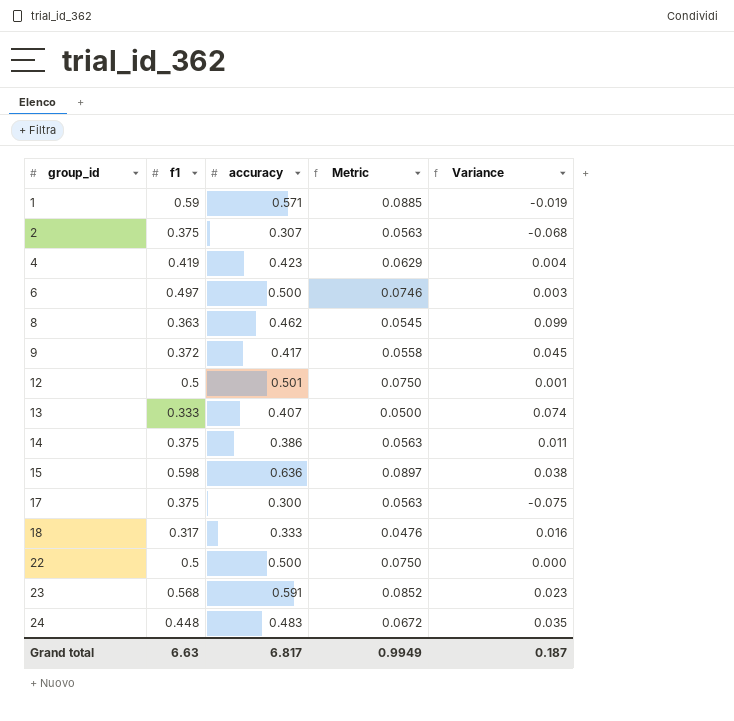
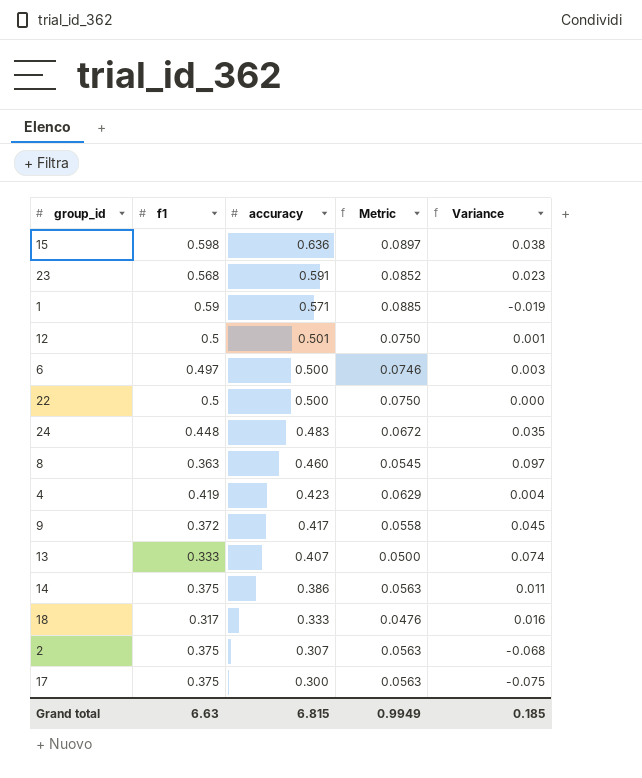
row order: group_id ascending -> accuracy descending
8 | accuracy: 0.462 -> 0.460
8 | Variance: 0.099 -> 0.097
Grand total | accuracy: 6.817 -> 6.815
Grand total | Variance: 0.187 -> 0.185

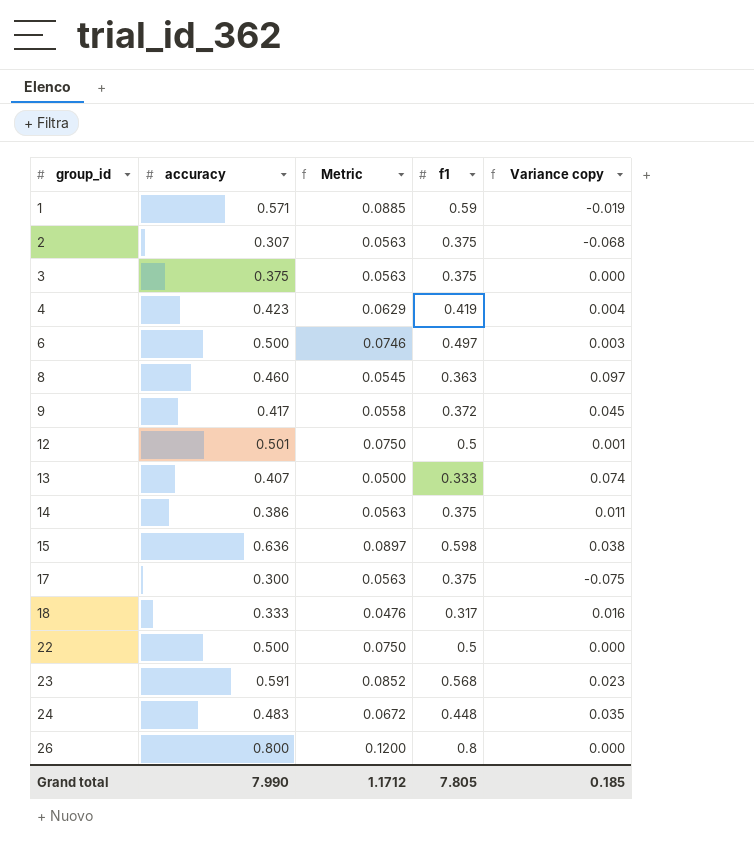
row order: accuracy descending -> group_id ascending
column f1 | position: 2 -> 4
column name: Variance -> Variance copy
row 3: none -> 0.375 | 0.0563 | 0.375 | 0.000
row 26: none -> 0.800 | 0.1200 | 0.8 | 0.000
Grand total | accuracy: 6.815 -> 7.990
Grand total | Metric: 0.9949 -> 1.1712
Grand total | f1: 6.63 -> 7.805

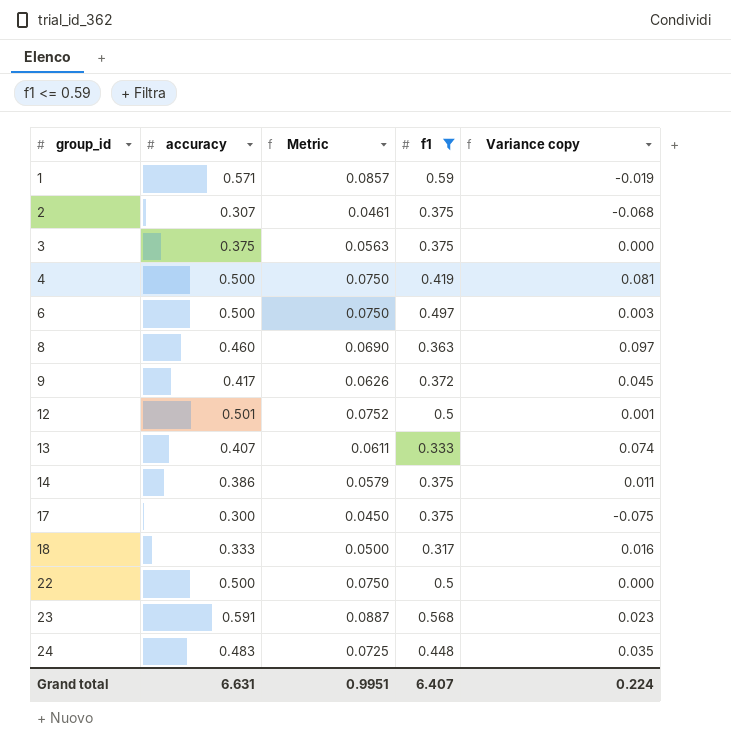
filter: none -> f1 <= 0.59
column Metric | formula: [f1] * 0.15 -> [accuracy] * 0.15
4 | accuracy: 0.423 -> 0.500
4 | Variance copy: 0.004 -> 0.081
Grand total | accuracy: 7.990 -> 6.631
Grand total | Metric: 1.1712 -> 0.9951
Grand total | f1: 7.805 -> 6.407
Grand total | Variance copy: 0.185 -> 0.224

